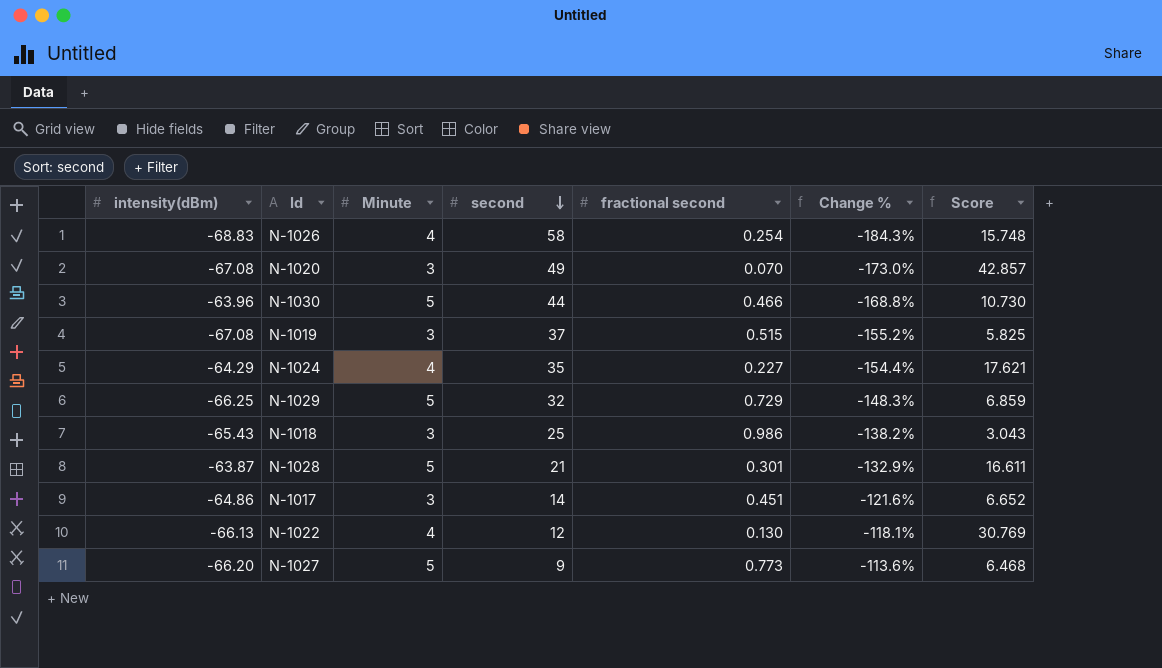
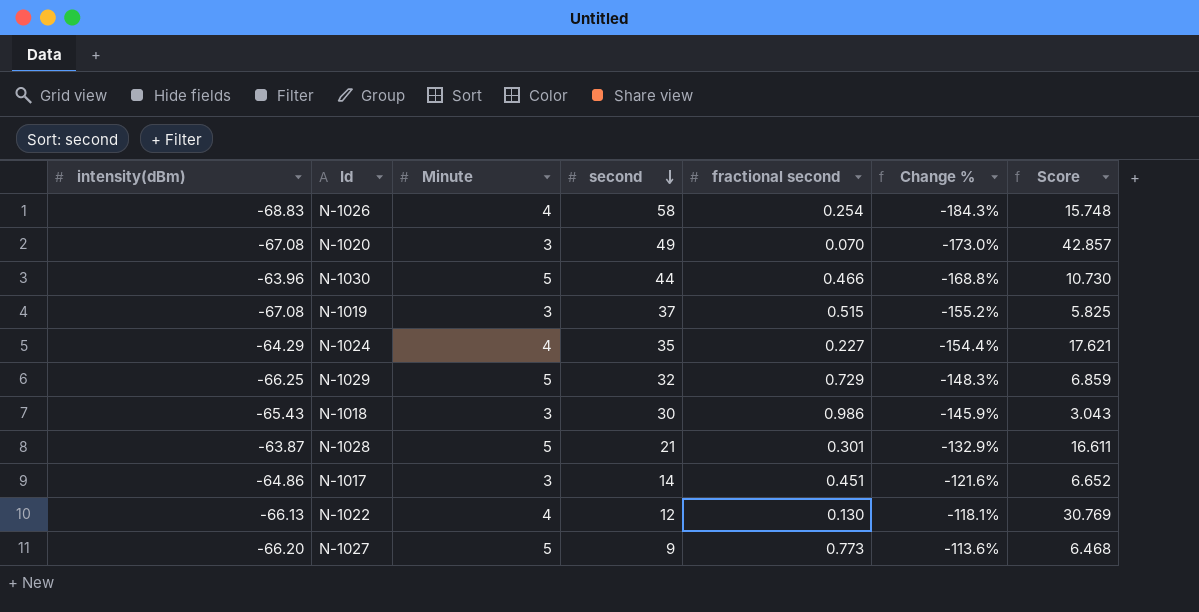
N-1018 | second: 25 -> 30
N-1018 | Change %: -138.2% -> -145.9%

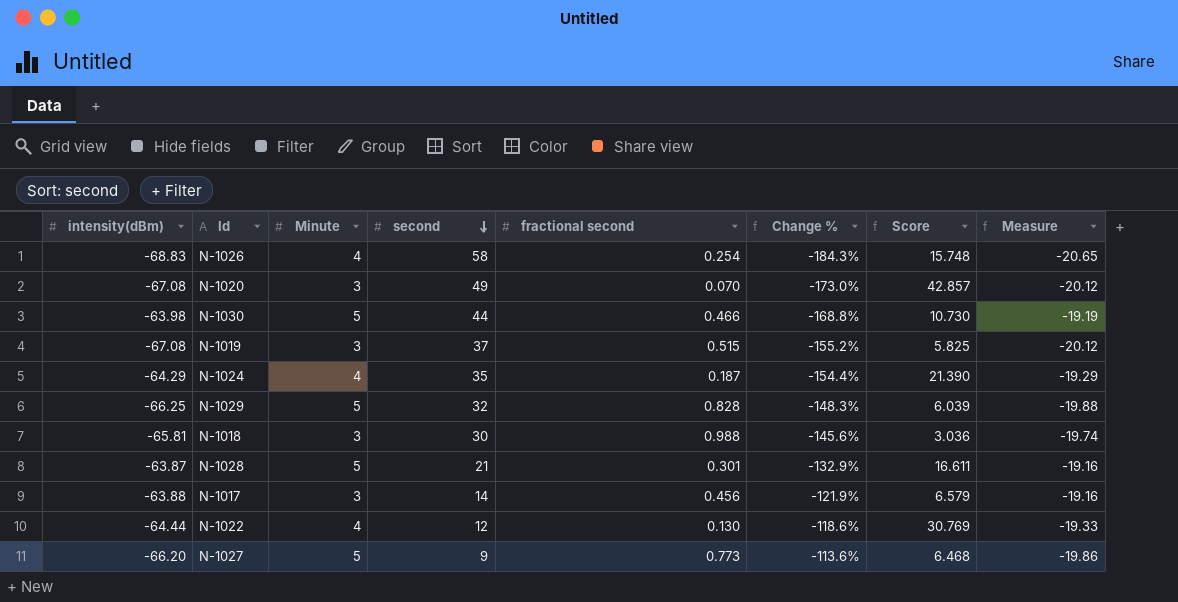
column Measure | formula: none -> [intensity(dBm)] * 0.3
N-1030 | intensity(dBm): -63.96 -> -63.98
N-1024 | fractional second: 0.227 -> 0.187
N-1024 | Score: 17.621 -> 21.390
N-1029 | fractional second: 0.729 -> 0.828
N-1029 | Score: 6.859 -> 6.039
N-1018 | intensity(dBm): -65.43 -> -65.81
N-1018 | fractional second: 0.986 -> 0.988
N-1018 | Change %: -145.9% -> -145.6%
N-1018 | Score: 3.043 -> 3.036
N-1017 | intensity(dBm): -64.86 -> -63.88
N-1017 | fractional second: 0.451 -> 0.456
N-1017 | Change %: -121.6% -> -121.9%
N-1017 | Score: 6.652 -> 6.579
N-1022 | intensity(dBm): -66.13 -> -64.44
N-1022 | Change %: -118.1% -> -118.6%

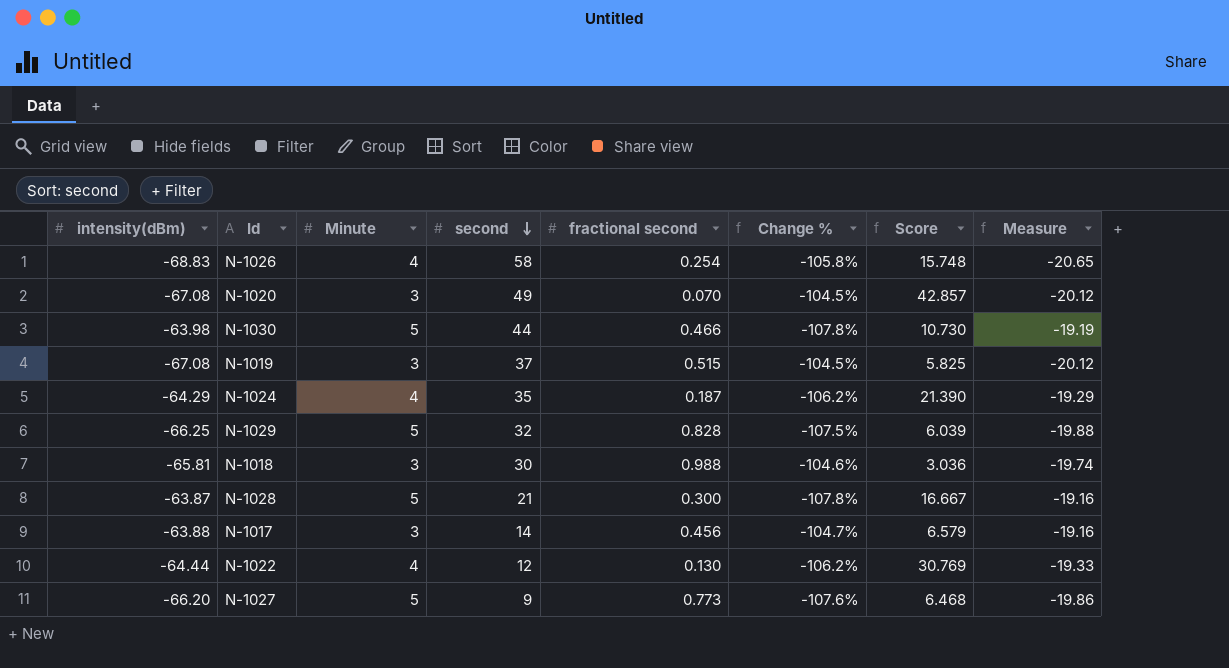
column Change % | formula: ([second] - [intensity(dBm)]) / [intensity(dBm)] -> ([Minute] - [intensity(dBm)]) / [intensity(dBm)]
N-1028 | fractional second: 0.301 -> 0.300
N-1028 | Score: 16.611 -> 16.667

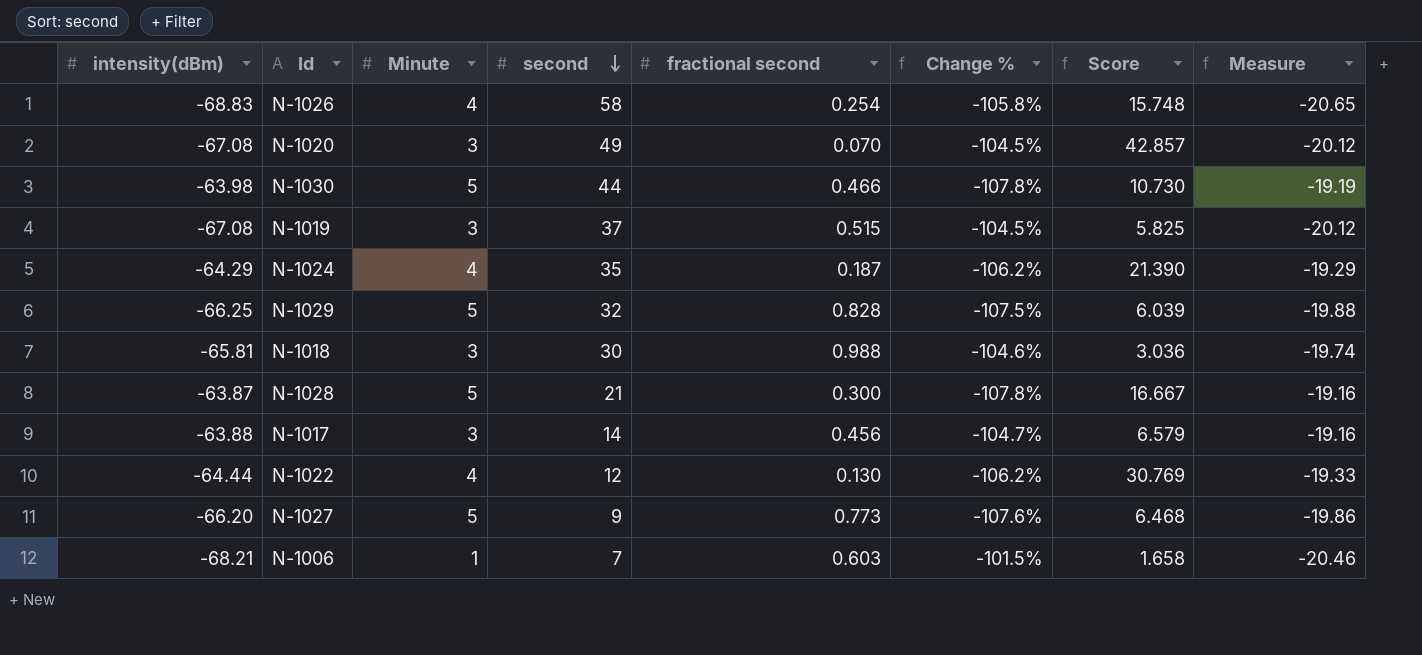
row N-1006: none -> -68.21 | 1 | 7 | 0.603 | -101.5% | 1.658 | -20.46

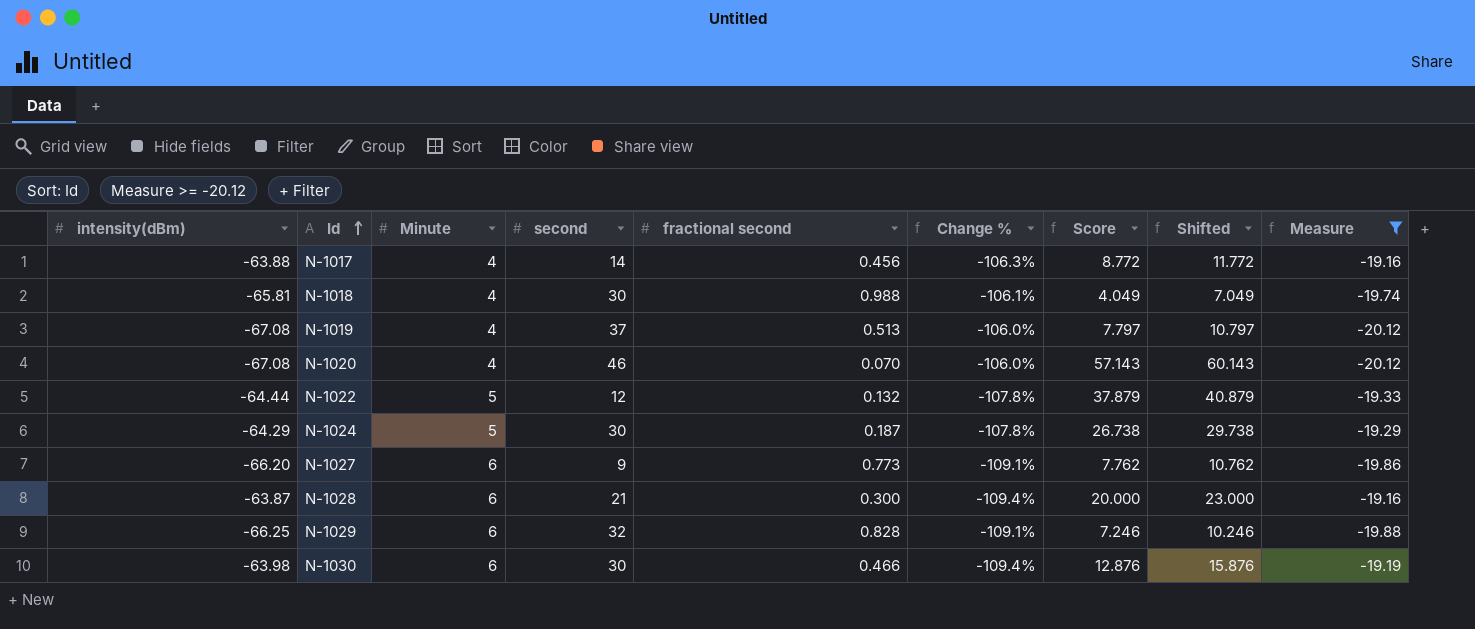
filter: none -> Measure >= -20.12
row order: second descending -> Id ascending
column Shifted | formula: none -> [Score] + 3
N-1017 | Minute: 3 -> 4
N-1017 | Change %: -104.7% -> -106.3%
N-1017 | Score: 6.579 -> 8.772
N-1018 | Minute: 3 -> 4
N-1018 | Change %: -104.6% -> -106.1%
N-1018 | Score: 3.036 -> 4.049
N-1019 | Minute: 3 -> 4
N-1019 | fractional second: 0.515 -> 0.513
N-1019 | Change %: -104.5% -> -106.0%
N-1019 | Score: 5.825 -> 7.797
N-1020 | Minute: 3 -> 4
N-1020 | second: 49 -> 46
N-1020 | Change %: -104.5% -> -106.0%
N-1020 | Score: 42.857 -> 57.143
N-1022 | Minute: 4 -> 5
N-1022 | fractional second: 0.130 -> 0.132
N-1022 | Change %: -106.2% -> -107.8%
N-1022 | Score: 30.769 -> 37.879
N-1024 | Minute: 4 -> 5
N-1024 | second: 35 -> 30
N-1024 | Change %: -106.2% -> -107.8%
N-1024 | Score: 21.390 -> 26.738
N-1027 | Minute: 5 -> 6
N-1027 | Change %: -107.6% -> -109.1%
N-1027 | Score: 6.468 -> 7.762
N-1028 | Minute: 5 -> 6
N-1028 | Change %: -107.8% -> -109.4%
N-1028 | Score: 16.667 -> 20.000
N-1029 | Minute: 5 -> 6
N-1029 | Change %: -107.5% -> -109.1%
N-1029 | Score: 6.039 -> 7.246
N-1030 | Minute: 5 -> 6
N-1030 | second: 44 -> 30
N-1030 | Change %: -107.8% -> -109.4%
N-1030 | Score: 10.730 -> 12.876

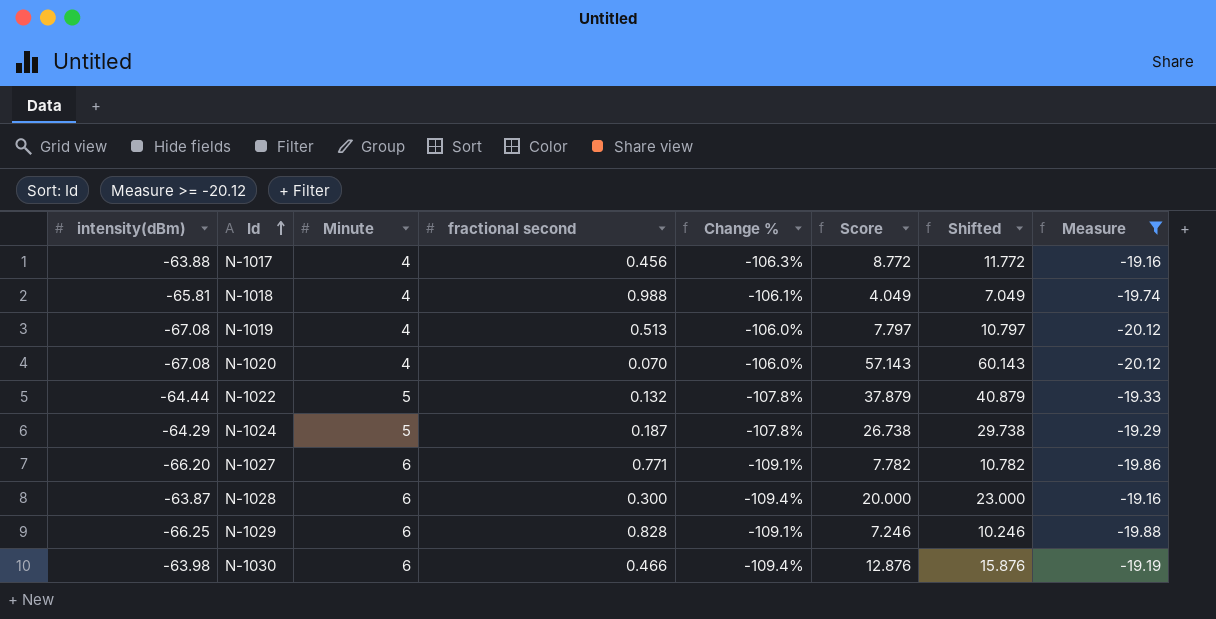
column second | position: 4 -> none
N-1027 | fractional second: 0.773 -> 0.771
N-1027 | Score: 7.762 -> 7.782
N-1027 | Shifted: 10.762 -> 10.782

